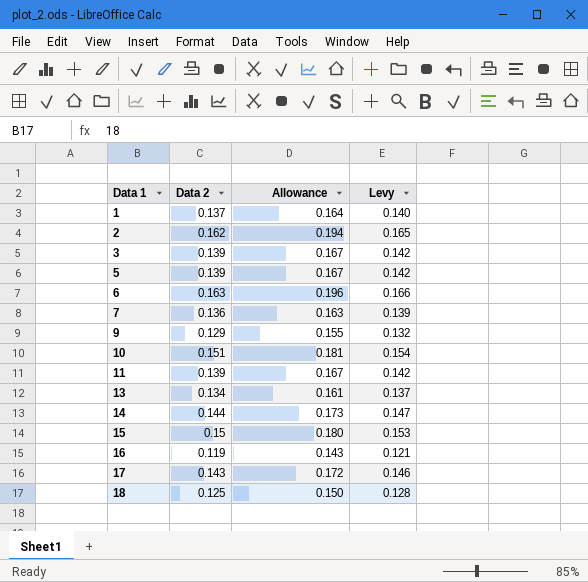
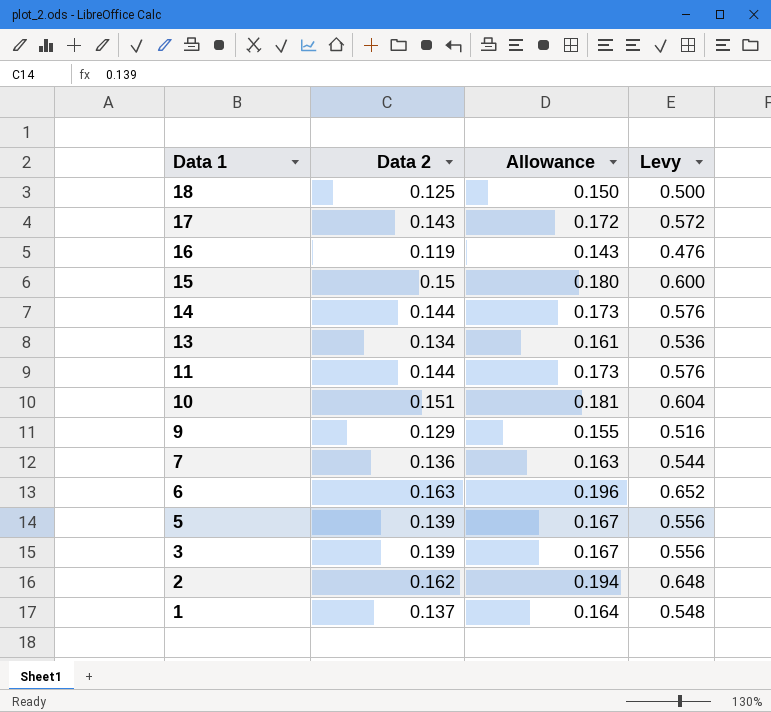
row order: Data 1 ascending -> Data 1 descending
column Levy | formula: [Data 2] * 1.02 -> [Data 2] * 4
11 | Data 2: 0.139 -> 0.144
11 | Allowance: 0.167 -> 0.173

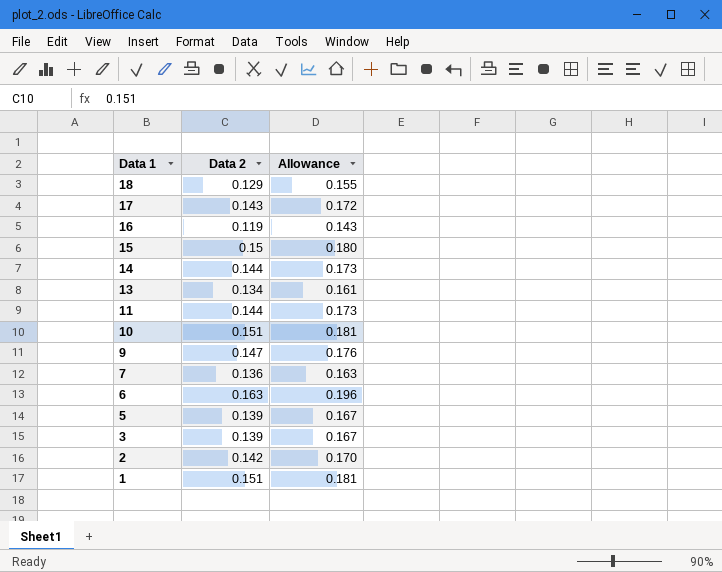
column Levy | formula: [Data 2] * 4 -> none
18 | Data 2: 0.125 -> 0.129
18 | Allowance: 0.150 -> 0.155
9 | Data 2: 0.129 -> 0.147
9 | Allowance: 0.155 -> 0.176
2 | Data 2: 0.162 -> 0.142
2 | Allowance: 0.194 -> 0.170
1 | Data 2: 0.137 -> 0.151
1 | Allowance: 0.164 -> 0.181

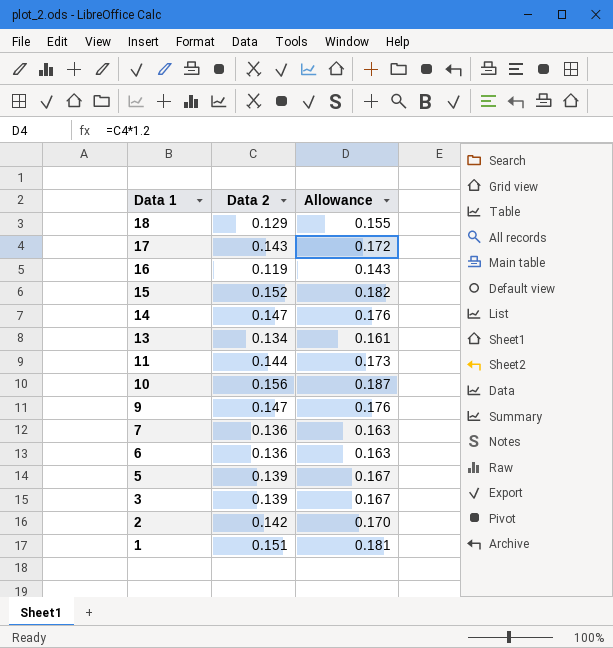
15 | Data 2: 0.15 -> 0.152
15 | Allowance: 0.180 -> 0.182
14 | Data 2: 0.144 -> 0.147
14 | Allowance: 0.173 -> 0.176
10 | Data 2: 0.151 -> 0.156
10 | Allowance: 0.181 -> 0.187
6 | Data 2: 0.163 -> 0.136
6 | Allowance: 0.196 -> 0.163

